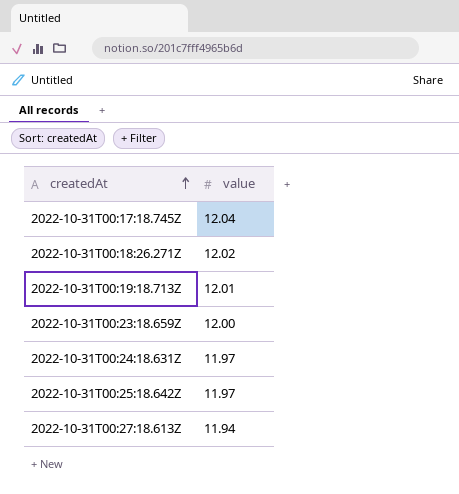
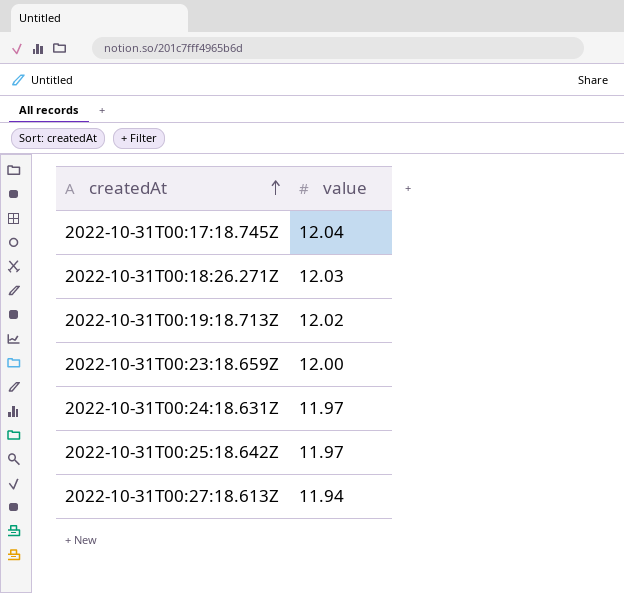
2022-10-31T00:18:26.271Z | value: 12.02 -> 12.03
2022-10-31T00:19:18.713Z | value: 12.01 -> 12.02

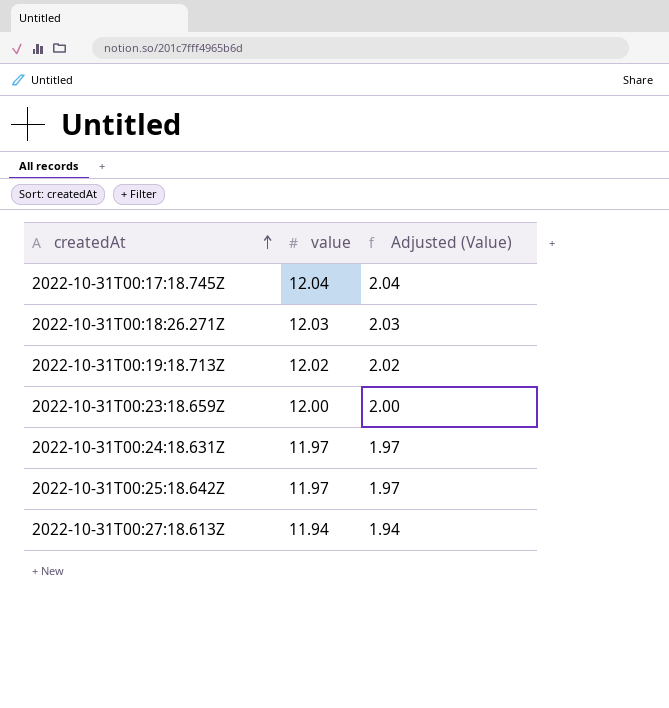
column Adjusted (Value) | formula: none -> [value] - 10

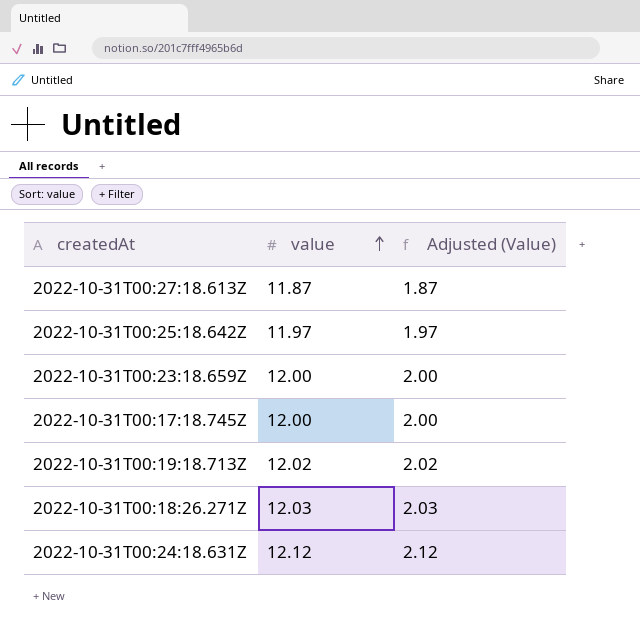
row order: createdAt ascending -> value ascending
2022-10-31T00:27:18.613Z | value: 11.94 -> 11.87
2022-10-31T00:27:18.613Z | Adjusted (Value): 1.94 -> 1.87
2022-10-31T00:17:18.745Z | value: 12.04 -> 12.00
2022-10-31T00:17:18.745Z | Adjusted (Value): 2.04 -> 2.00
2022-10-31T00:24:18.631Z | value: 11.97 -> 12.12
2022-10-31T00:24:18.631Z | Adjusted (Value): 1.97 -> 2.12

